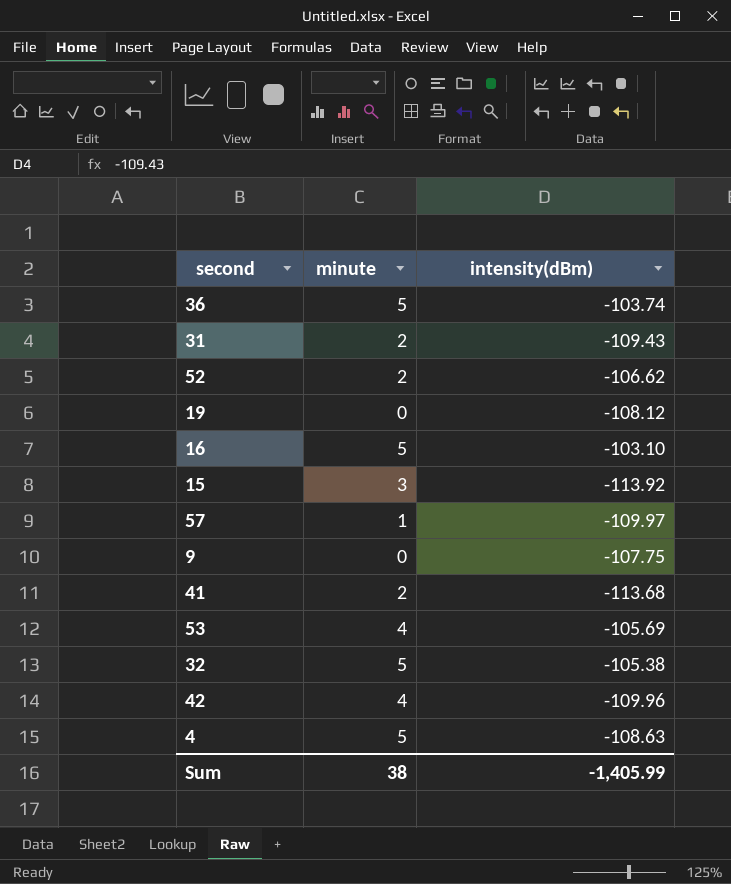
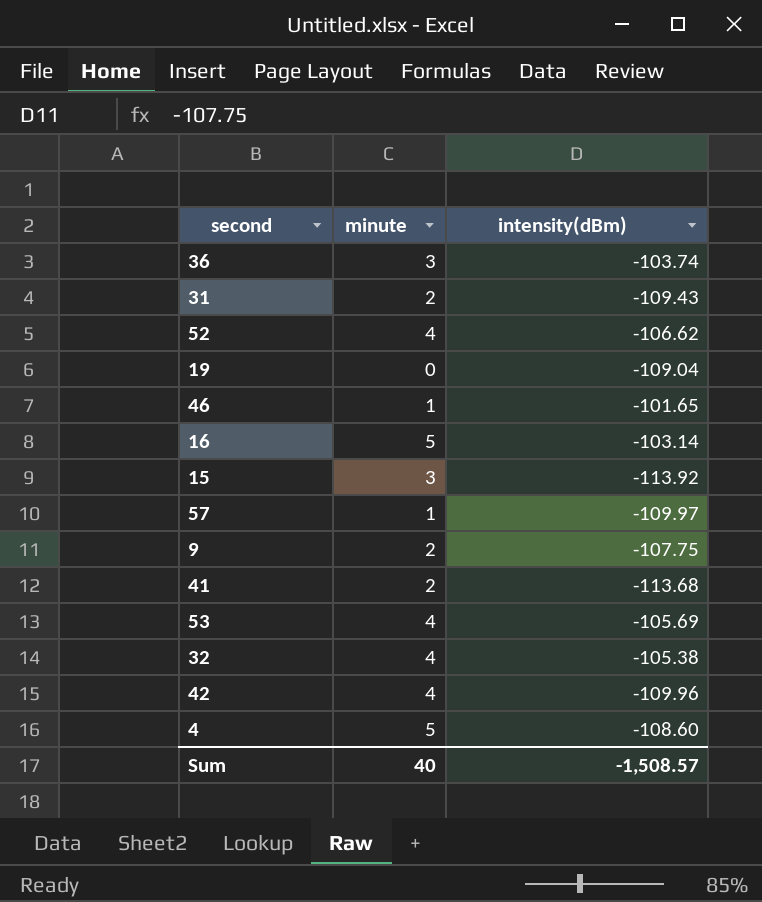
36 | minute: 5 -> 3
52 | minute: 2 -> 4
19 | intensity(dBm): -108.12 -> -109.04
row 46: none -> 1 | -101.65
16 | intensity(dBm): -103.10 -> -103.14
9 | minute: 0 -> 2
32 | minute: 5 -> 4
4 | intensity(dBm): -108.63 -> -108.60
Sum | minute: 38 -> 40
Sum | intensity(dBm): -1,405.99 -> -1,508.57

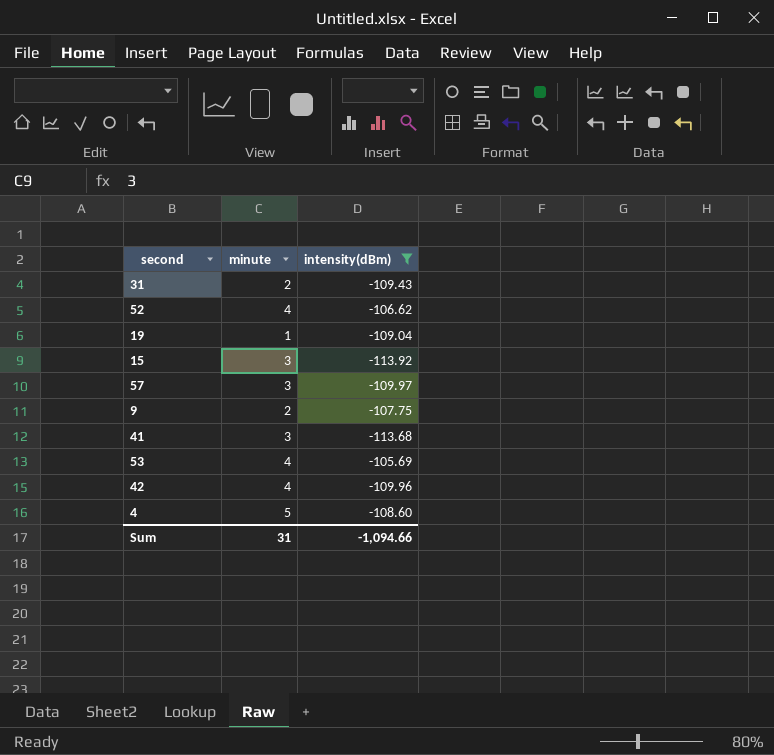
filter: none -> intensity(dBm) <= -105.69
19 | minute: 0 -> 1
57 | minute: 1 -> 3
41 | minute: 2 -> 3
Sum | minute: 40 -> 31
Sum | intensity(dBm): -1,508.57 -> -1,094.66

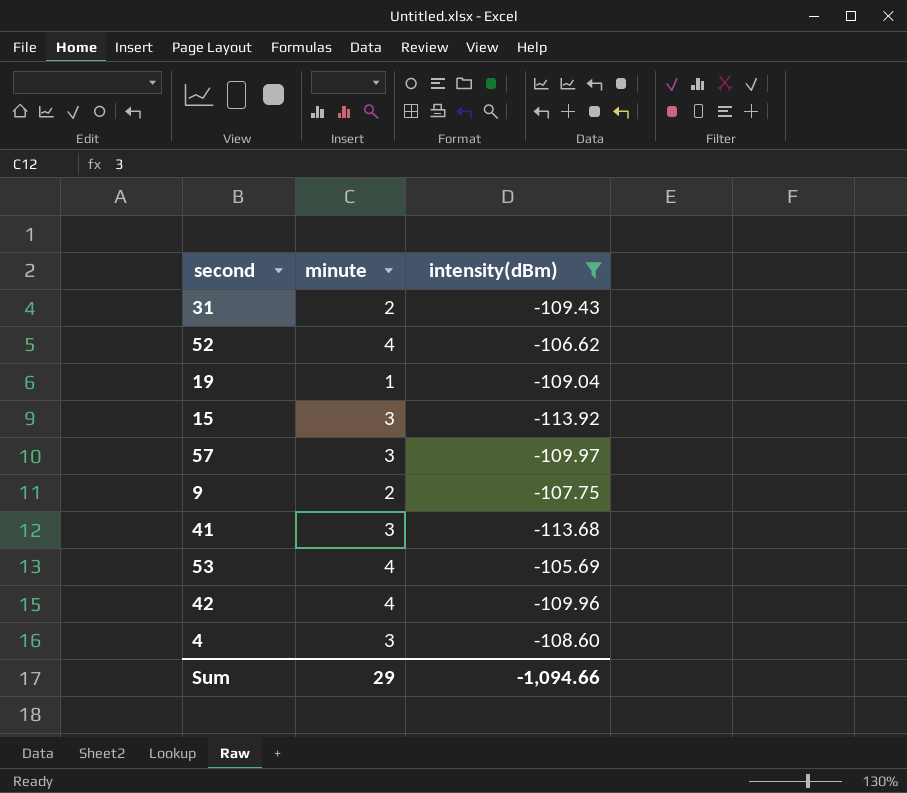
4 | minute: 5 -> 3
Sum | minute: 31 -> 29

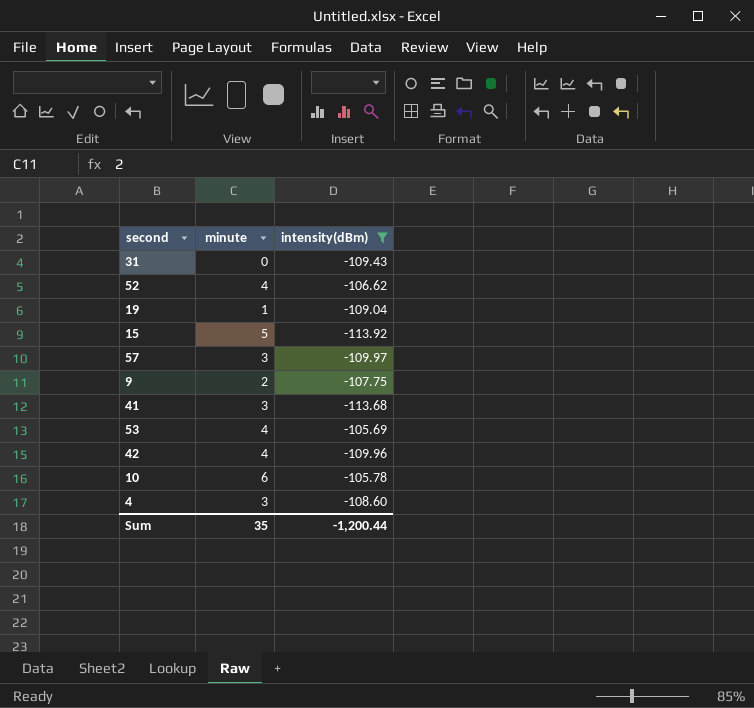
31 | minute: 2 -> 0
15 | minute: 3 -> 5
row 10: none -> 6 | -105.78
Sum | minute: 29 -> 35
Sum | intensity(dBm): -1,094.66 -> -1,200.44

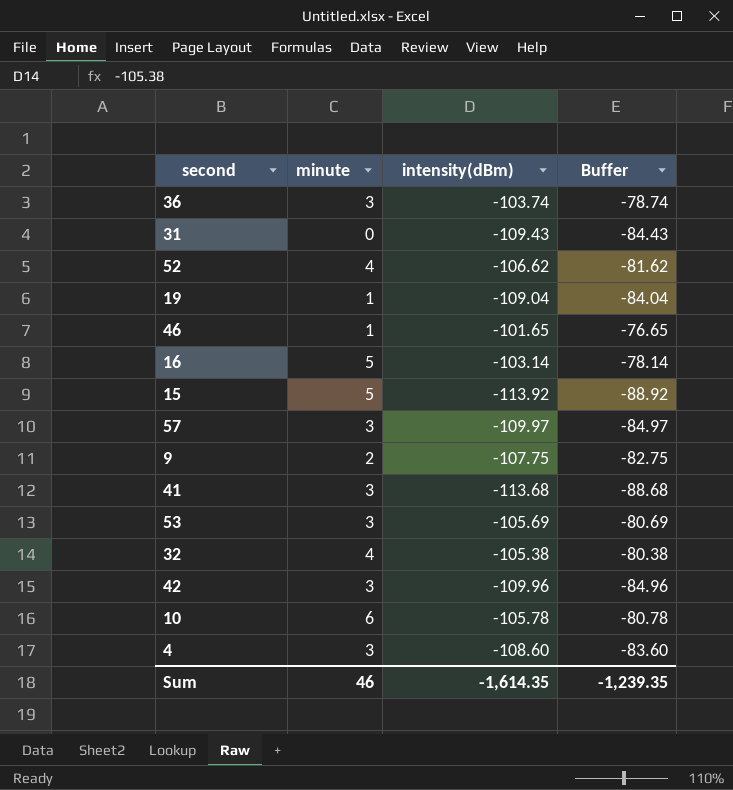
filter: intensity(dBm) <= -105.69 -> none
column Buffer | formula: none -> [intensity(dBm)] + 25
53 | minute: 4 -> 3
42 | minute: 4 -> 3
Sum | minute: 35 -> 46
Sum | intensity(dBm): -1,200.44 -> -1,614.35

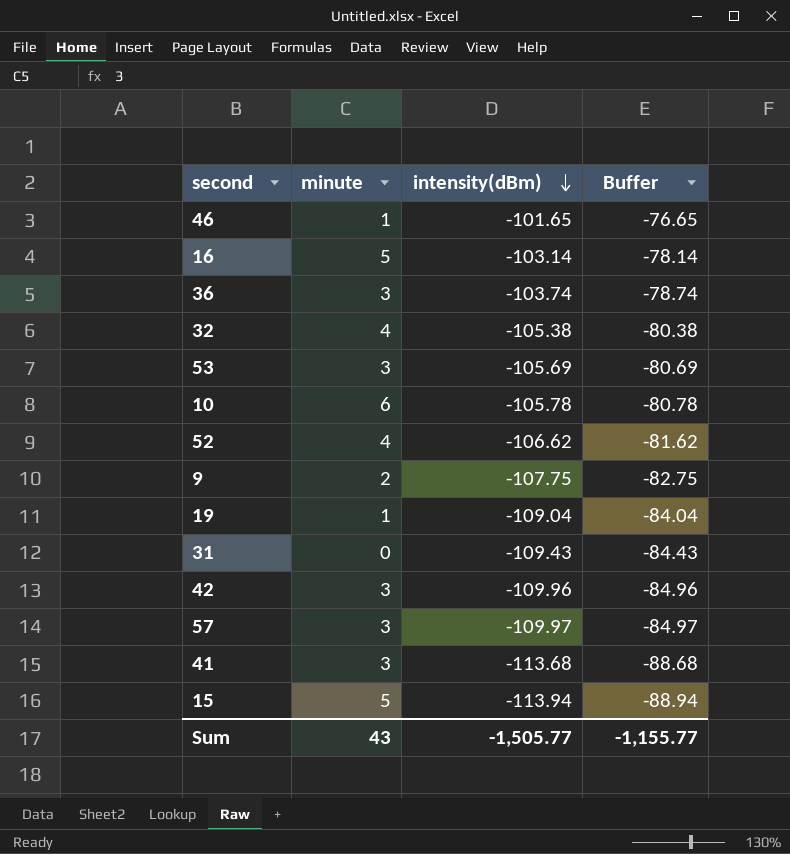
row order: none -> intensity(dBm) descending
row 4: 3 | -108.60 | -83.60 -> none
15 | intensity(dBm): -113.92 -> -113.94
15 | Buffer: -88.92 -> -88.94
Sum | minute: 46 -> 43
Sum | intensity(dBm): -1,614.35 -> -1,505.77
Sum | Buffer: -1,239.35 -> -1,155.77

